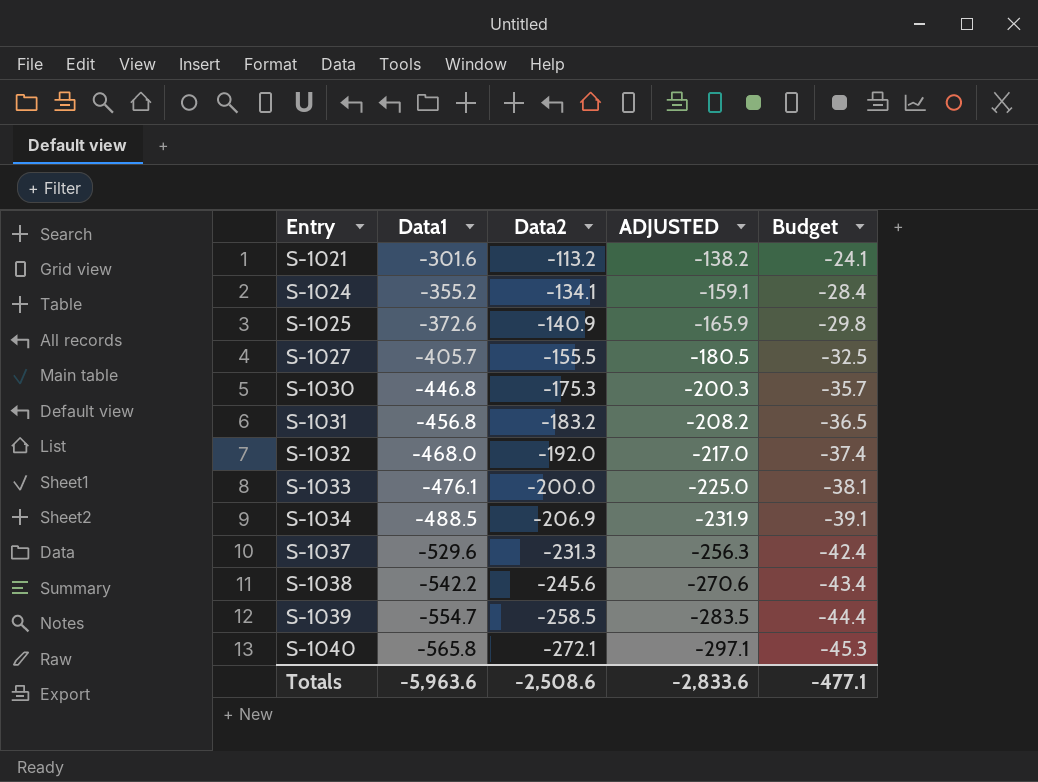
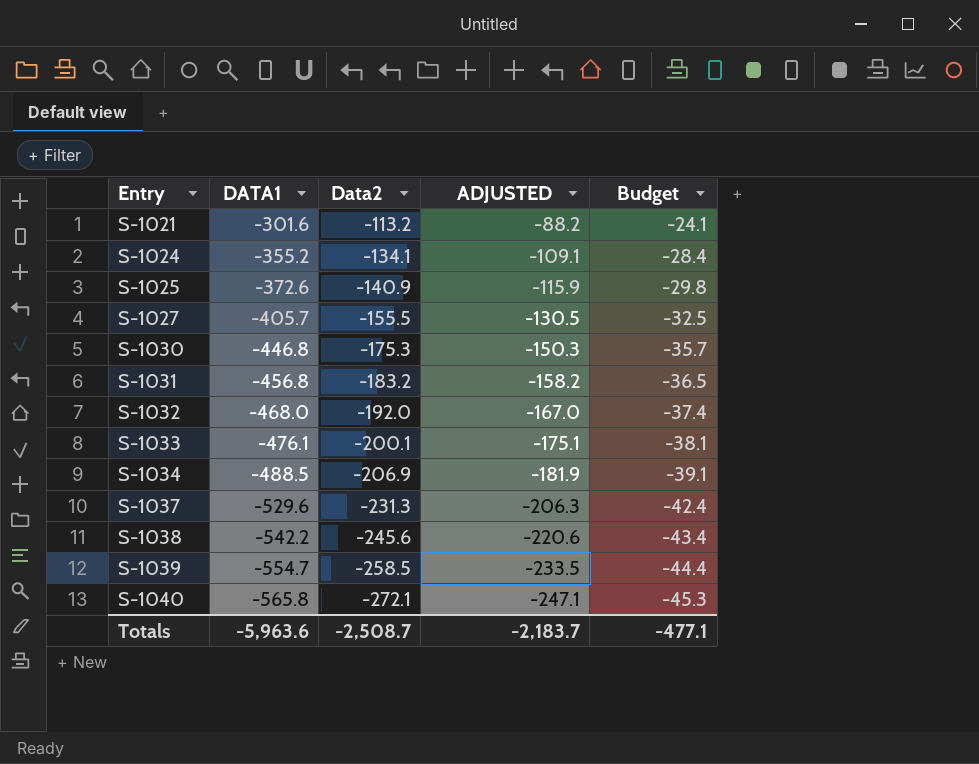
column name: Data1 -> DATA1
column ADJUSTED | formula: [Data2] - 25 -> [Data2] + 25
S-1033 | Data2: -200.0 -> -200.1
Totals | Data2: -2,508.6 -> -2,508.7
Totals | ADJUSTED: -2,833.6 -> -2,183.7

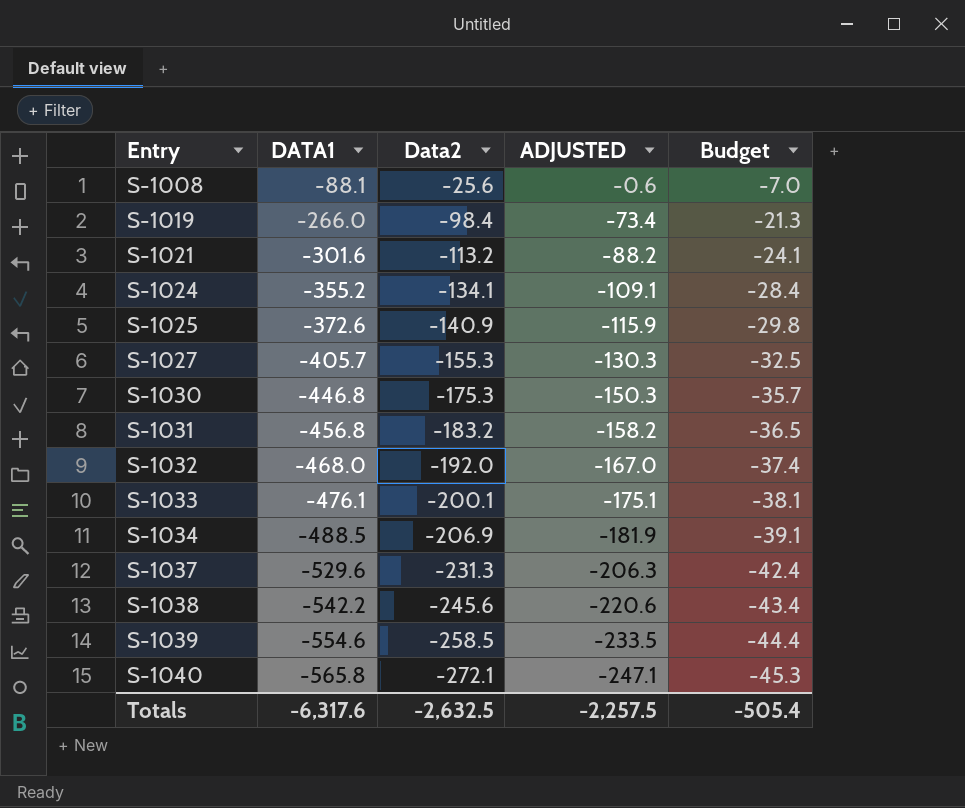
row S-1008: none -> -88.1 | -25.6 | -0.6 | -7.0
row S-1019: none -> -266.0 | -98.4 | -73.4 | -21.3
S-1027 | Data2: -155.5 -> -155.3
S-1027 | ADJUSTED: -130.5 -> -130.3
S-1039 | DATA1: -554.7 -> -554.6
Totals | DATA1: -5,963.6 -> -6,317.6
Totals | Data2: -2,508.7 -> -2,632.5
Totals | ADJUSTED: -2,183.7 -> -2,257.5
Totals | Budget: -477.1 -> -505.4

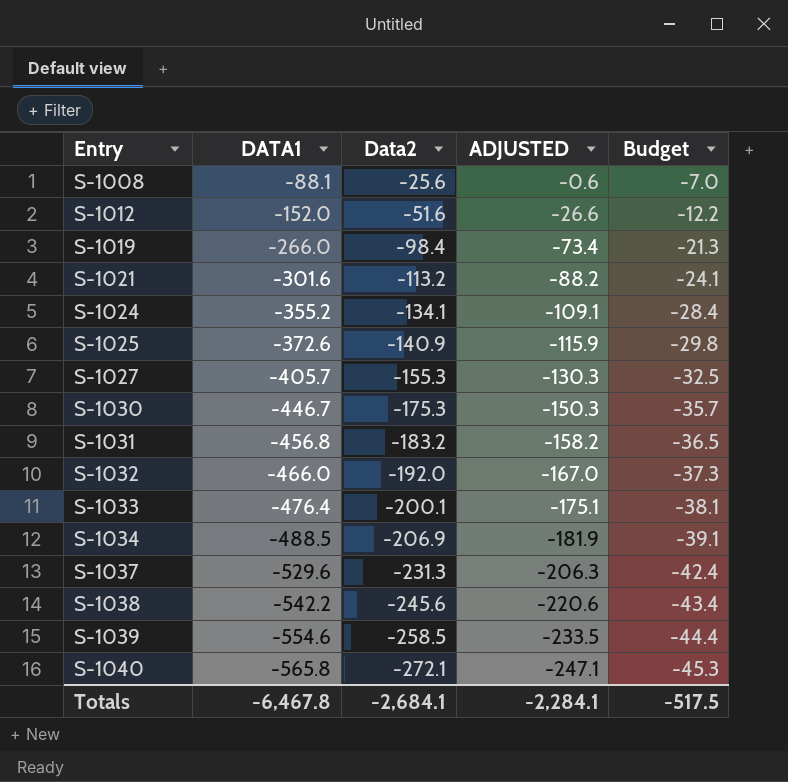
row S-1012: none -> -152.0 | -51.6 | -26.6 | -12.2
S-1030 | DATA1: -446.8 -> -446.7
S-1032 | DATA1: -468.0 -> -466.0
S-1032 | Budget: -37.4 -> -37.3
S-1033 | DATA1: -476.1 -> -476.4
Totals | DATA1: -6,317.6 -> -6,467.8
Totals | Data2: -2,632.5 -> -2,684.1
Totals | ADJUSTED: -2,257.5 -> -2,284.1
Totals | Budget: -505.4 -> -517.5

